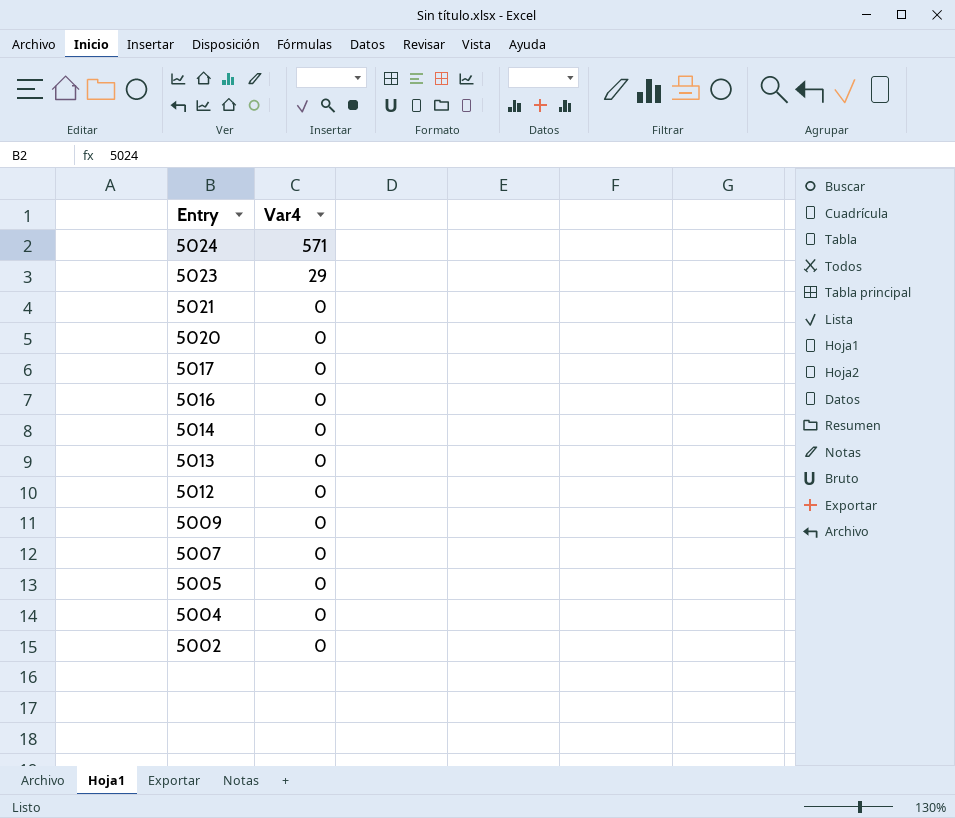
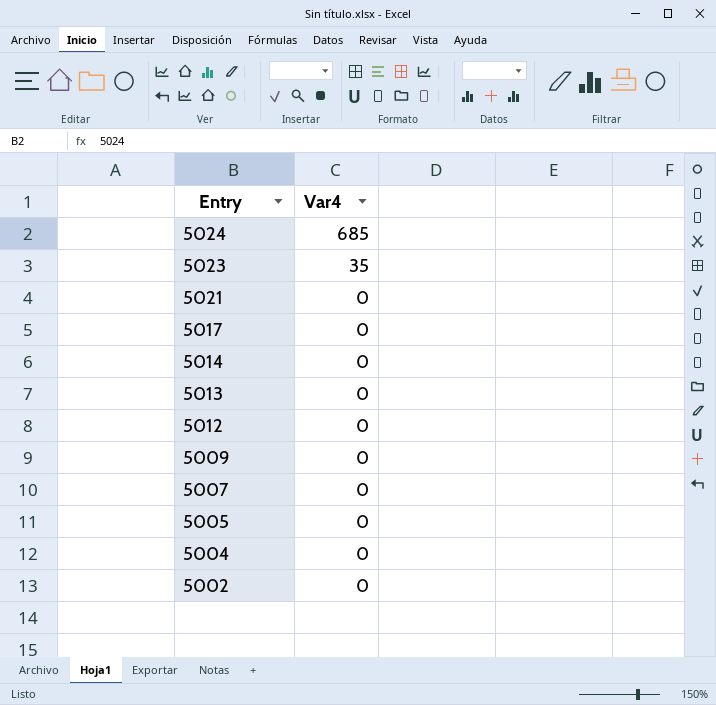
row 5020: 0 -> none
row 5016: 0 -> none
5024 | Var4: 571 -> 685
5023 | Var4: 29 -> 35

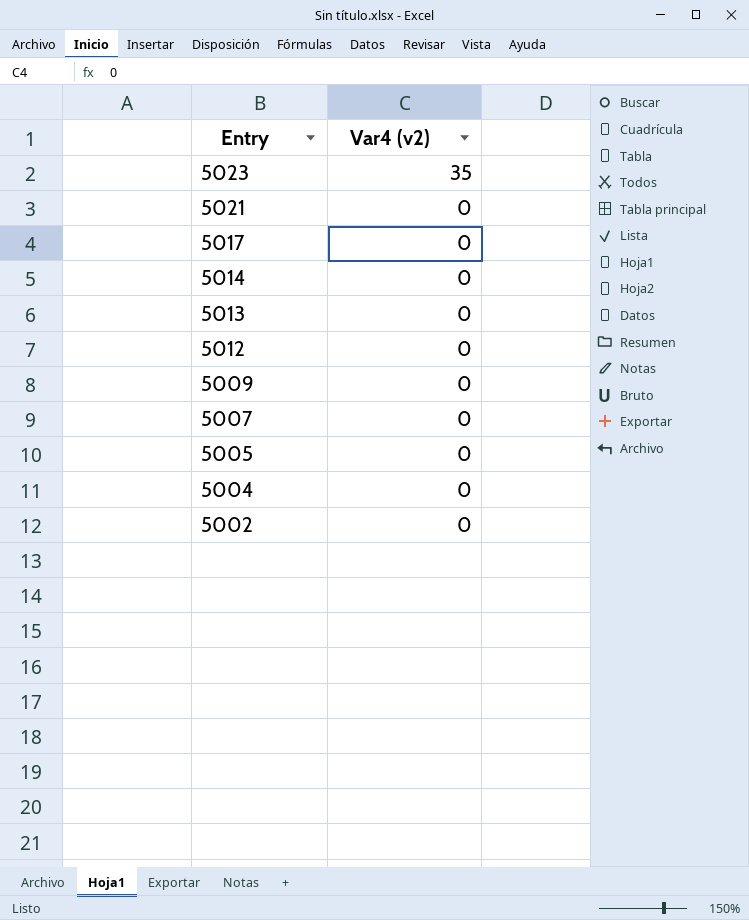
column name: Var4 -> Var4 (v2)
row 5024: 685 -> none

